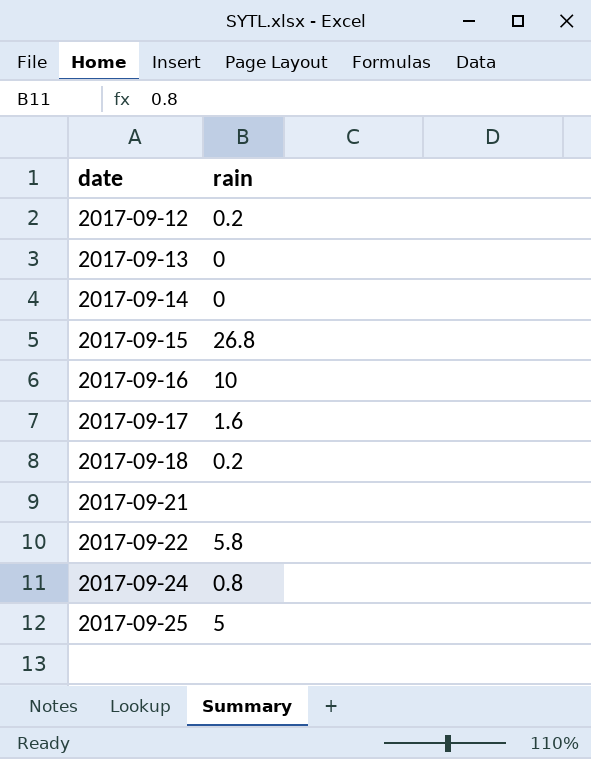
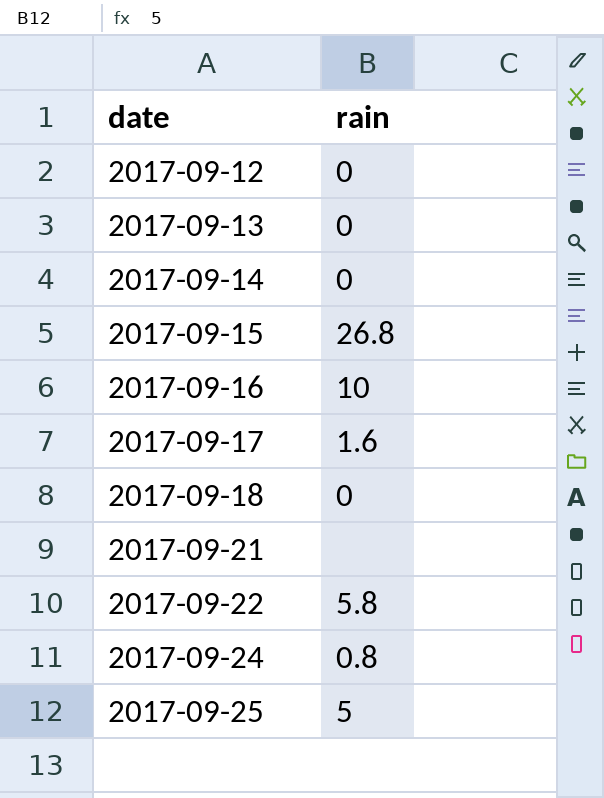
2017-09-12 | rain: 0.2 -> 0
2017-09-18 | rain: 0.2 -> 0

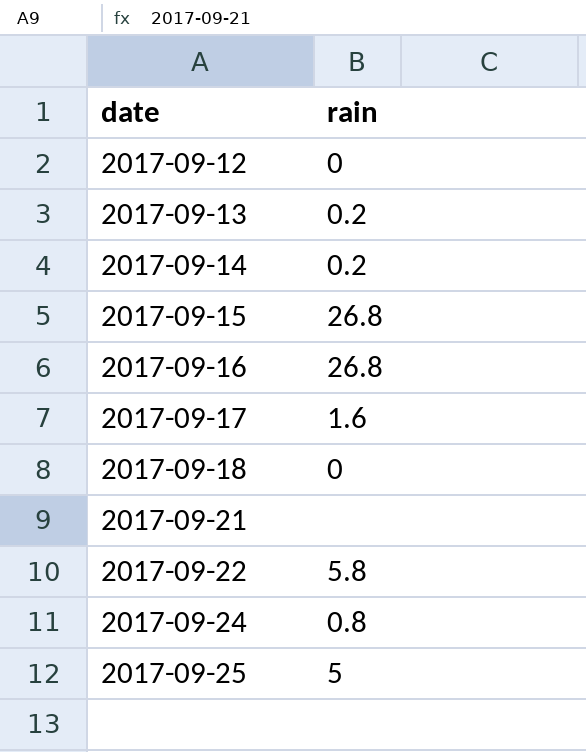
2017-09-13 | rain: 0 -> 0.2
2017-09-14 | rain: 0 -> 0.2
2017-09-16 | rain: 10 -> 26.8

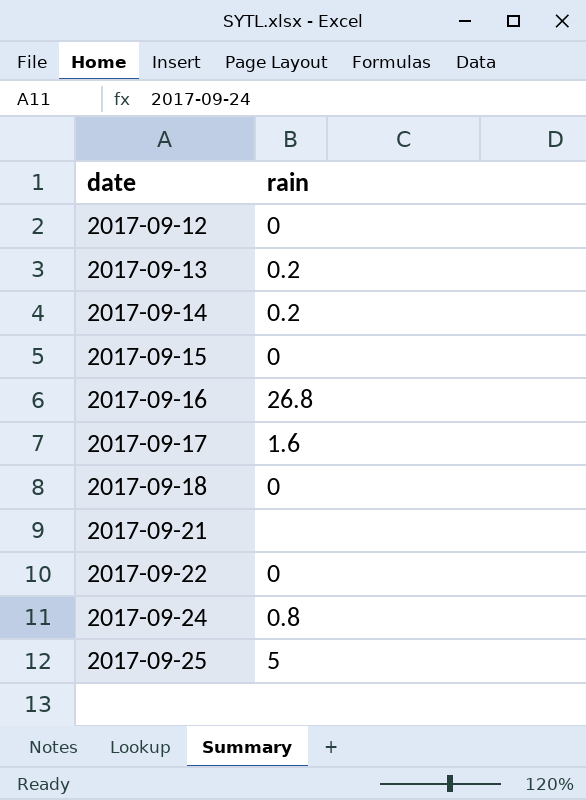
2017-09-15 | rain: 26.8 -> 0
2017-09-22 | rain: 5.8 -> 0

